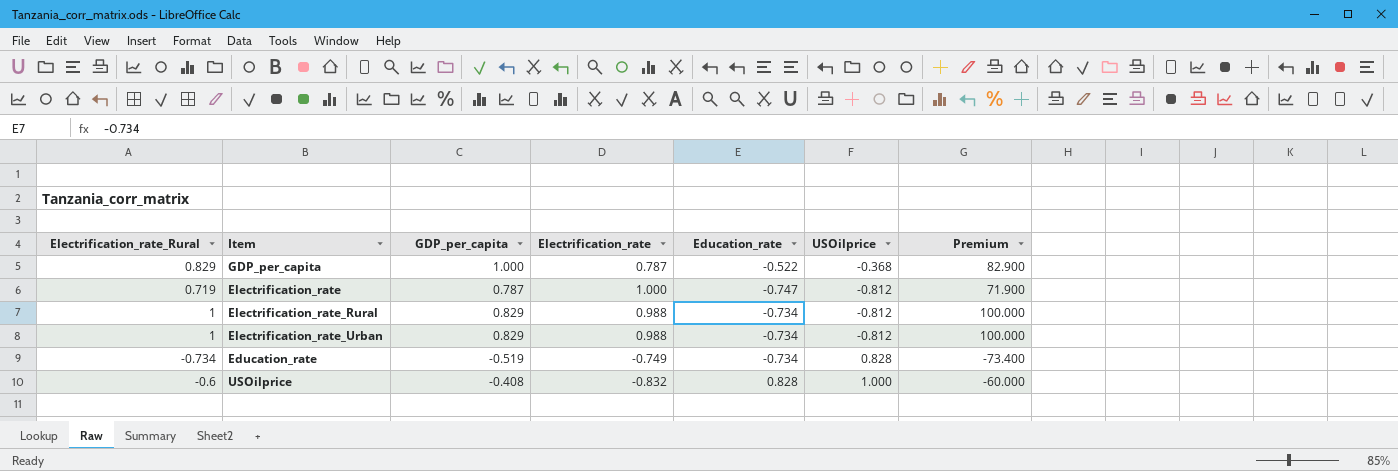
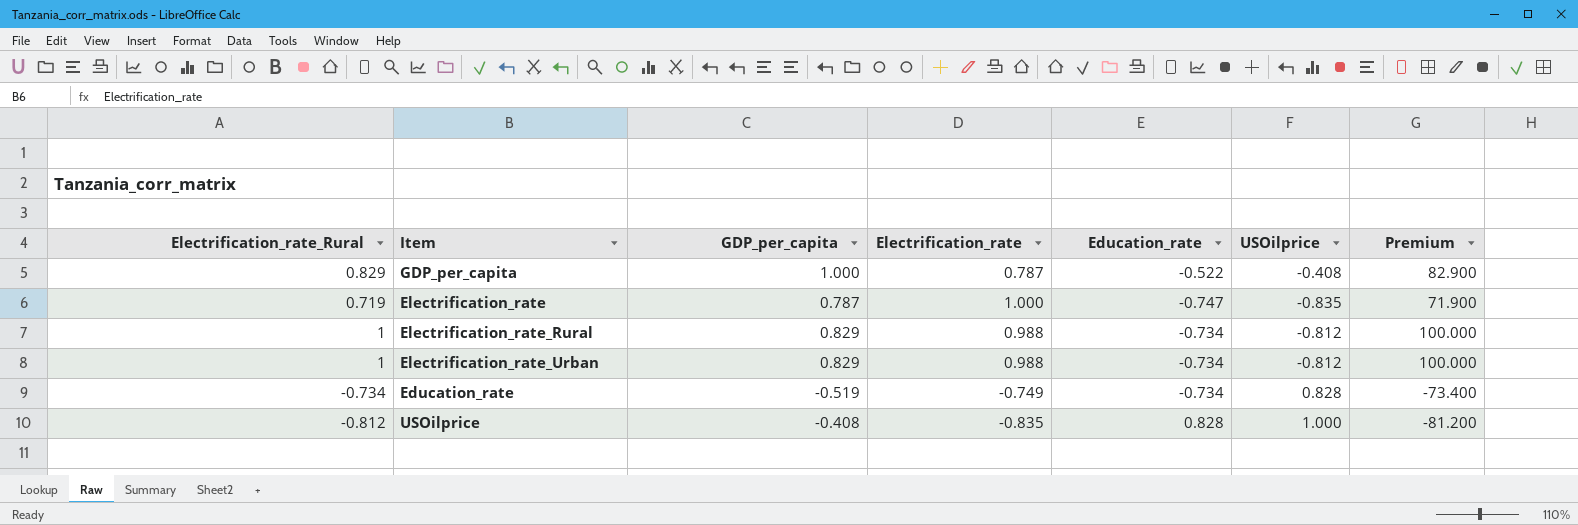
GDP_per_capita | USOilprice: -0.368 -> -0.408
Electrification_rate | USOilprice: -0.812 -> -0.835
USOilprice | Electrification_rate_Rural: -0.6 -> -0.812
USOilprice | Electrification_rate: -0.832 -> -0.835
USOilprice | Premium: -60.000 -> -81.200

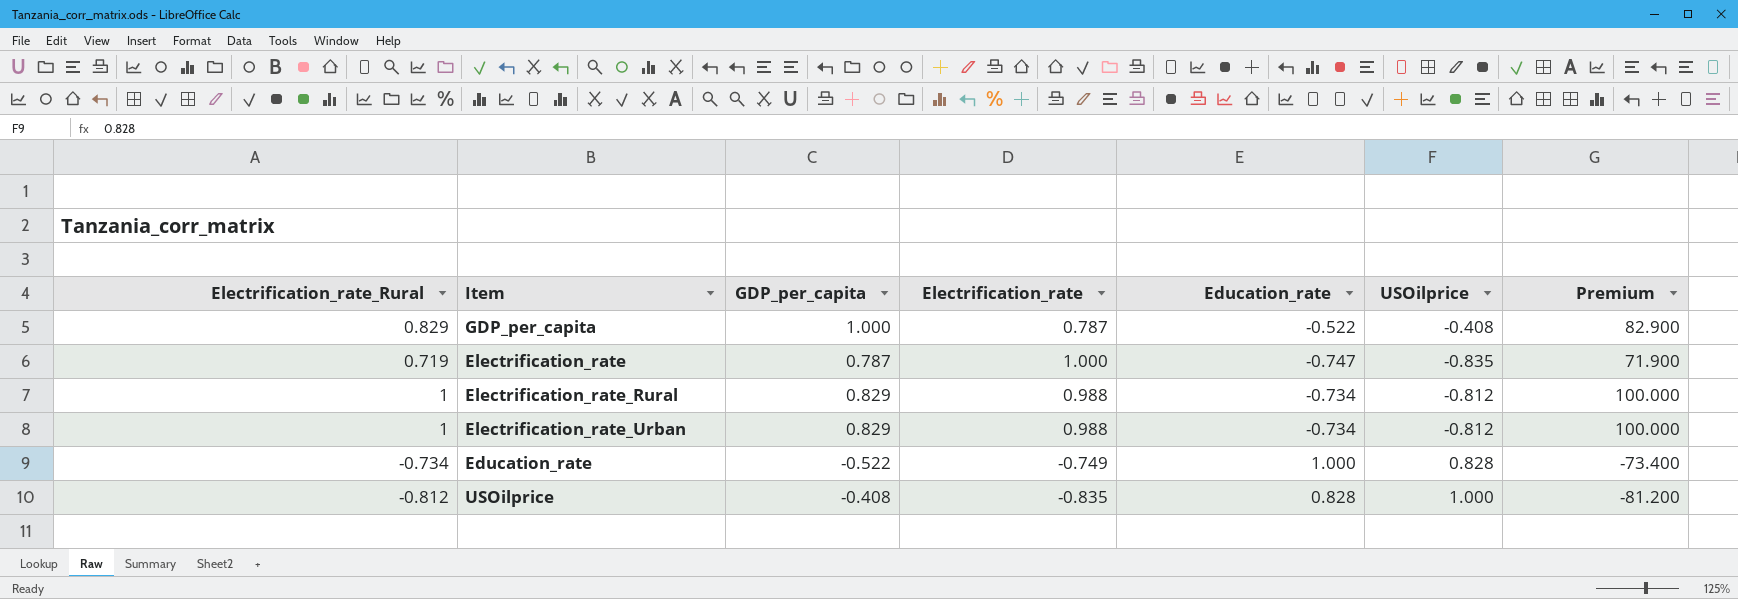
Education_rate | GDP_per_capita: -0.519 -> -0.522
Education_rate | Education_rate: -0.734 -> 1.000

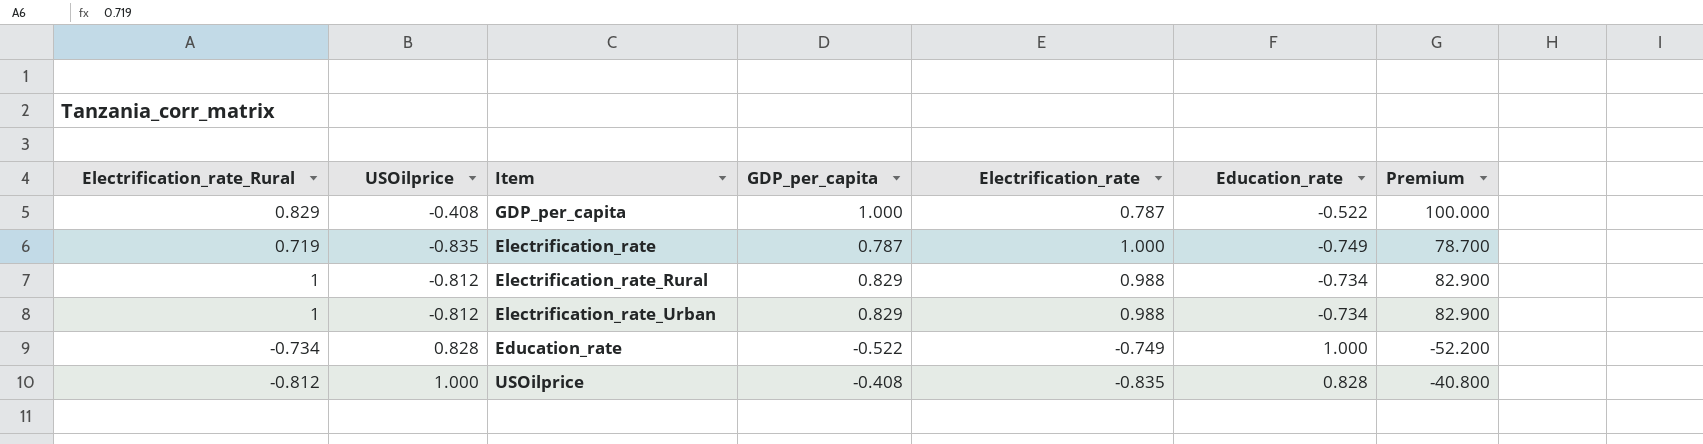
column USOilprice | position: 6 -> 2
column Premium | formula: [Electrification_rate_Rural] * 100 -> [GDP_per_capita] * 100
Electrification_rate | Education_rate: -0.747 -> -0.749

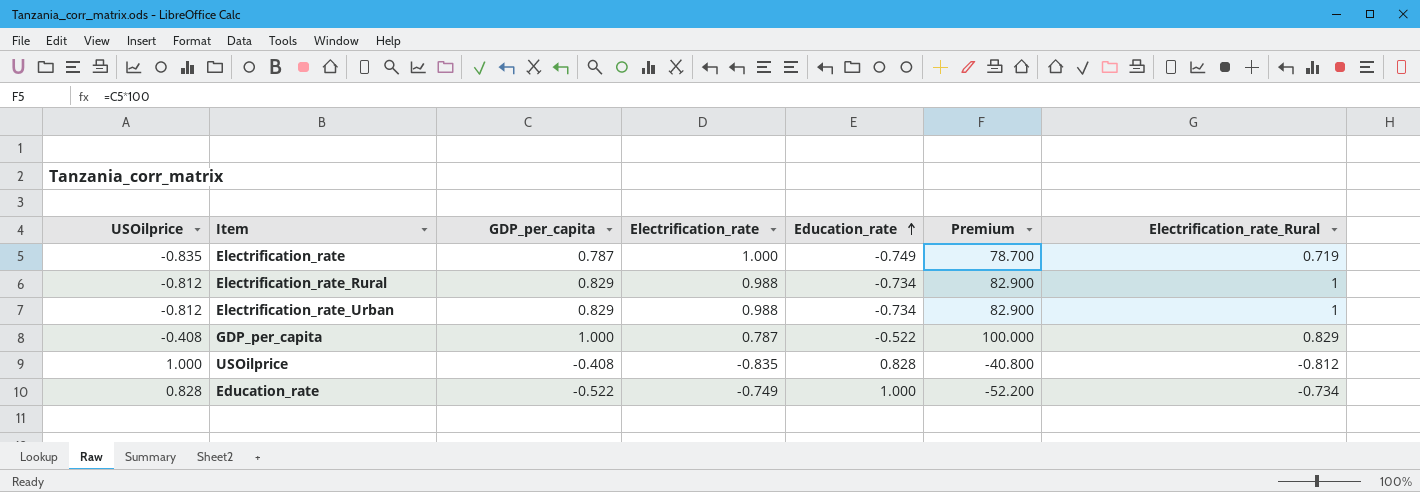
row order: none -> Education_rate ascending
column Electrification_rate_Rural | position: 1 -> 7

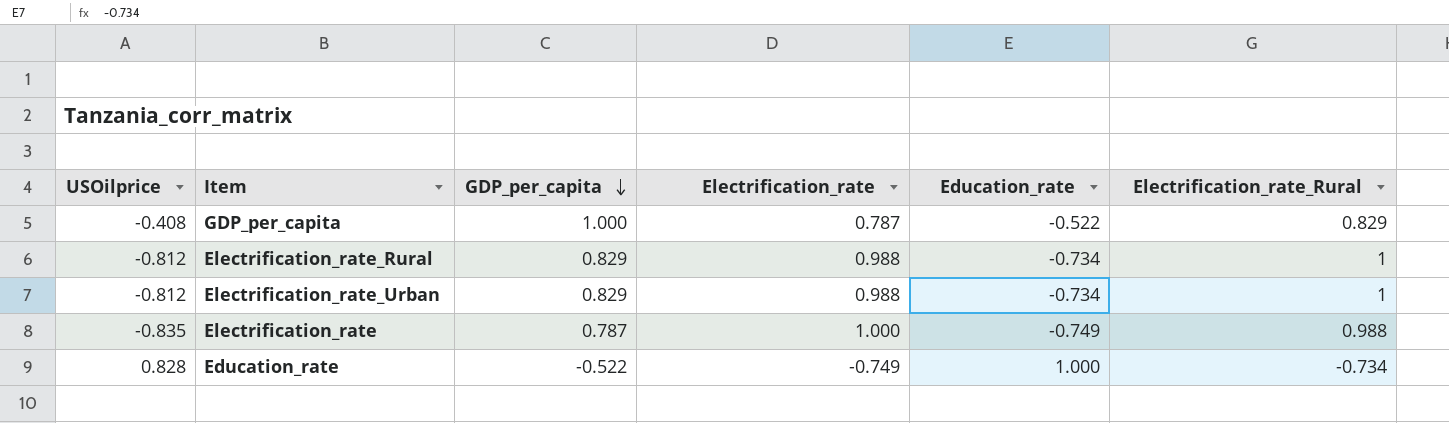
row order: Education_rate ascending -> GDP_per_capita descending
column Premium | formula: [GDP_per_capita] * 100 -> none
row USOilprice: 1.000 | -0.408 | -0.835 | 0.828 | -40.800 | -0.812 -> none
Electrification_rate | Electrification_rate_Rural: 0.719 -> 0.988

